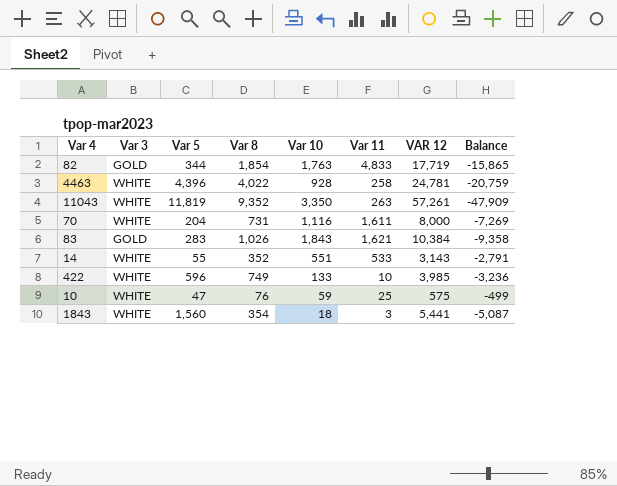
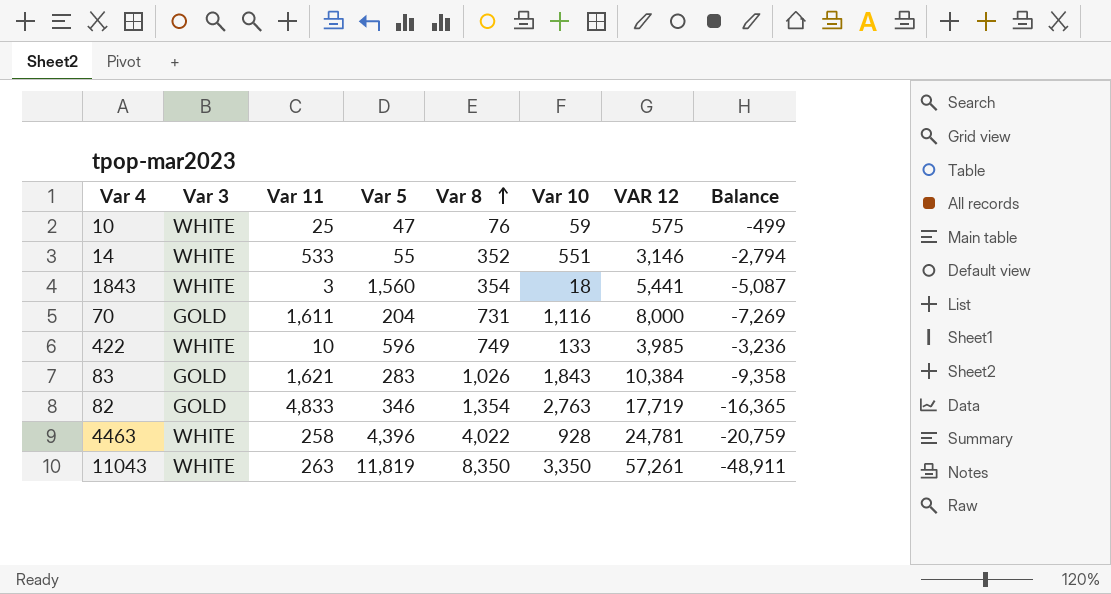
row order: none -> Var 8 ascending
column Var 11 | position: 6 -> 3
14 | VAR 12: 3,143 -> 3,146
14 | Balance: -2,791 -> -2,794
70 | Var 3: WHITE -> GOLD
82 | Var 5: 344 -> 346
82 | Var 8: 1,854 -> 1,354
82 | Var 10: 1,763 -> 2,763
82 | Balance: -15,865 -> -16,365
11043 | Var 8: 9,352 -> 8,350
11043 | Balance: -47,909 -> -48,911

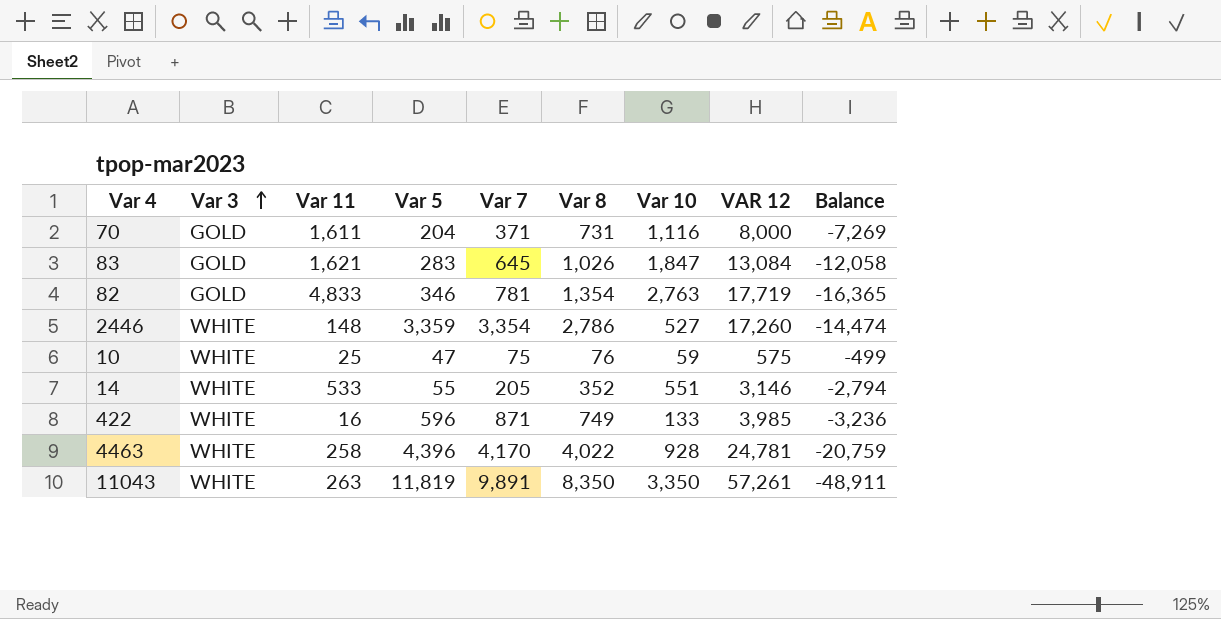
row order: Var 8 ascending -> Var 3 ascending
column Var 7 | position: none -> 5
row 1843: WHITE | 3 | 1,560 | 354 | 18 | 5,441 | -5,087 -> none
83 | Var 10: 1,843 -> 1,847
83 | VAR 12: 10,384 -> 13,084
83 | Balance: -9,358 -> -12,058
row 2446: none -> WHITE | 148 | 3,359 | 3,354 | 2,786 | 527 | 17,260 | -14,474
422 | Var 11: 10 -> 16

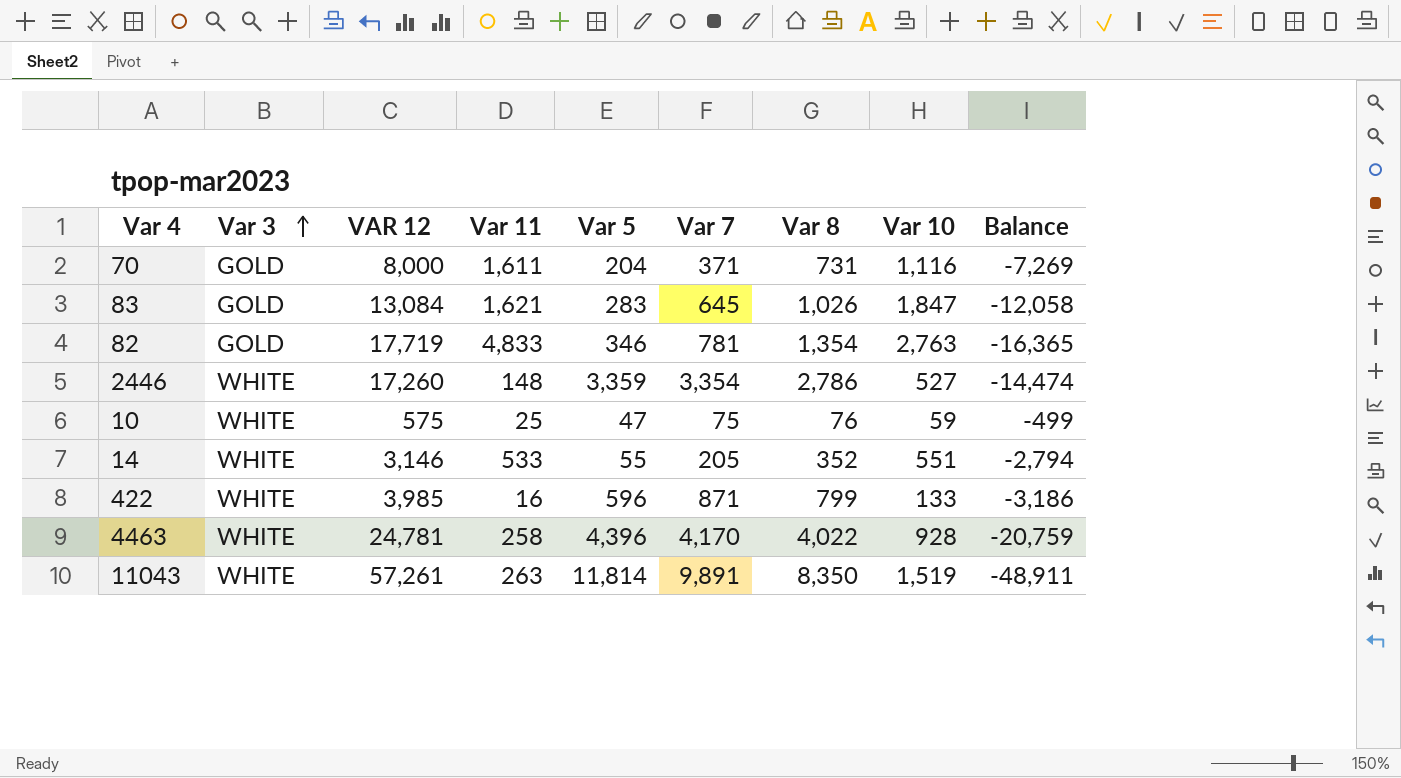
column VAR 12 | position: 8 -> 3
422 | Var 8: 749 -> 799
422 | Balance: -3,236 -> -3,186
11043 | Var 5: 11,819 -> 11,814
11043 | Var 10: 3,350 -> 1,519

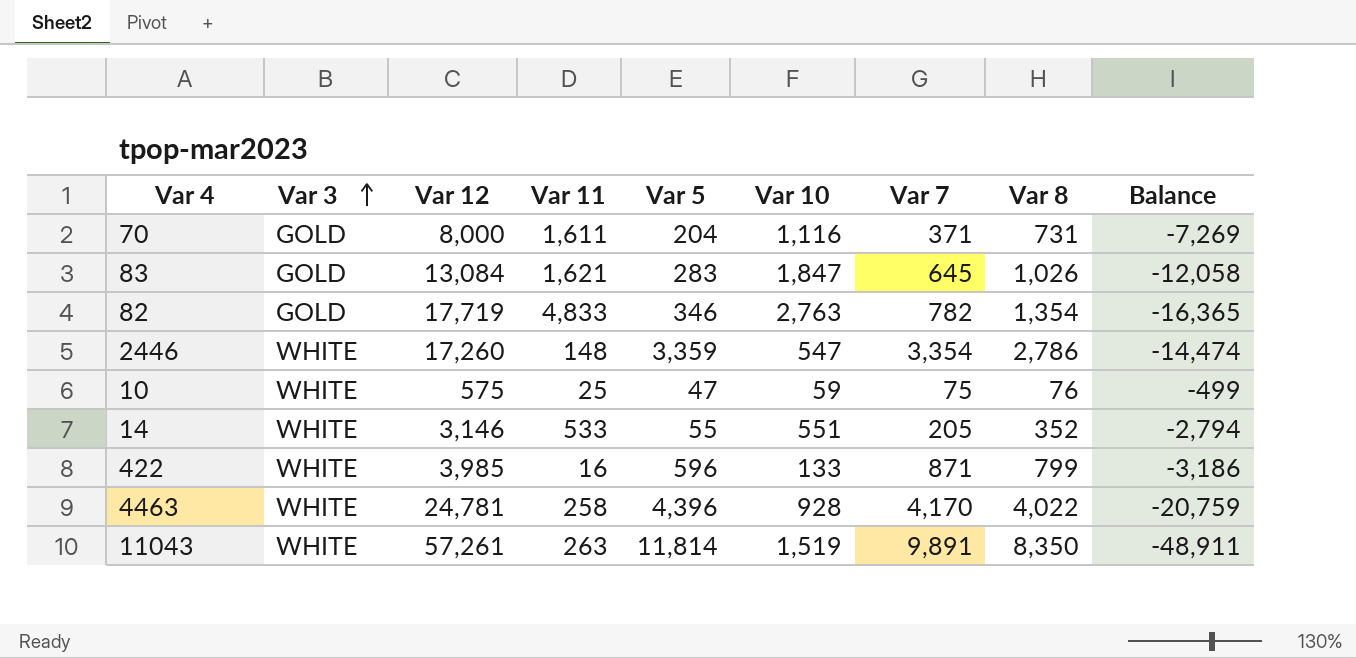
column name: VAR 12 -> Var 12
column Var 10 | position: 8 -> 6
82 | Var 7: 781 -> 782
2446 | Var 10: 527 -> 547

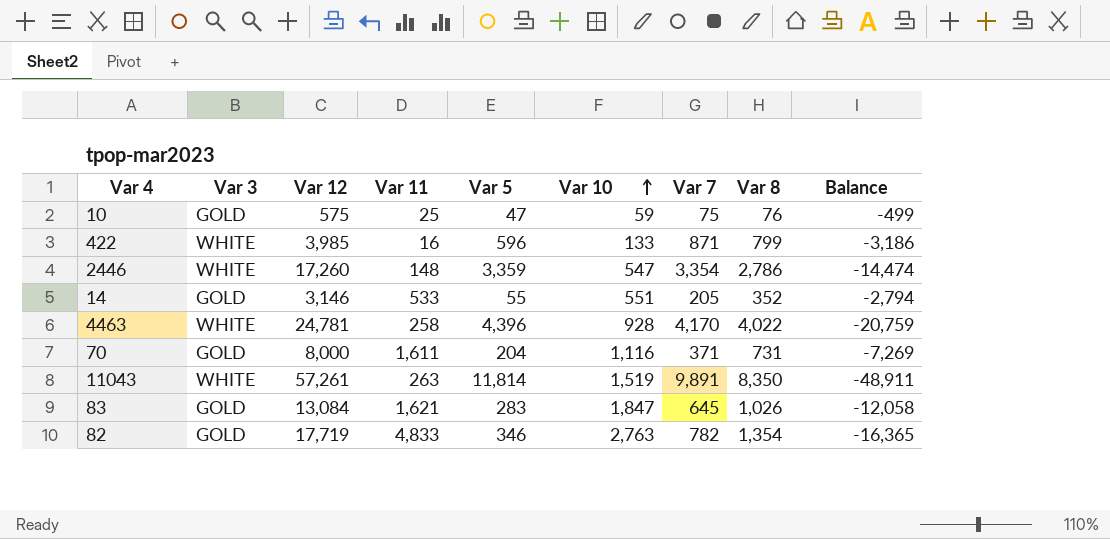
row order: Var 3 ascending -> Var 10 ascending
10 | Var 3: WHITE -> GOLD
14 | Var 3: WHITE -> GOLD

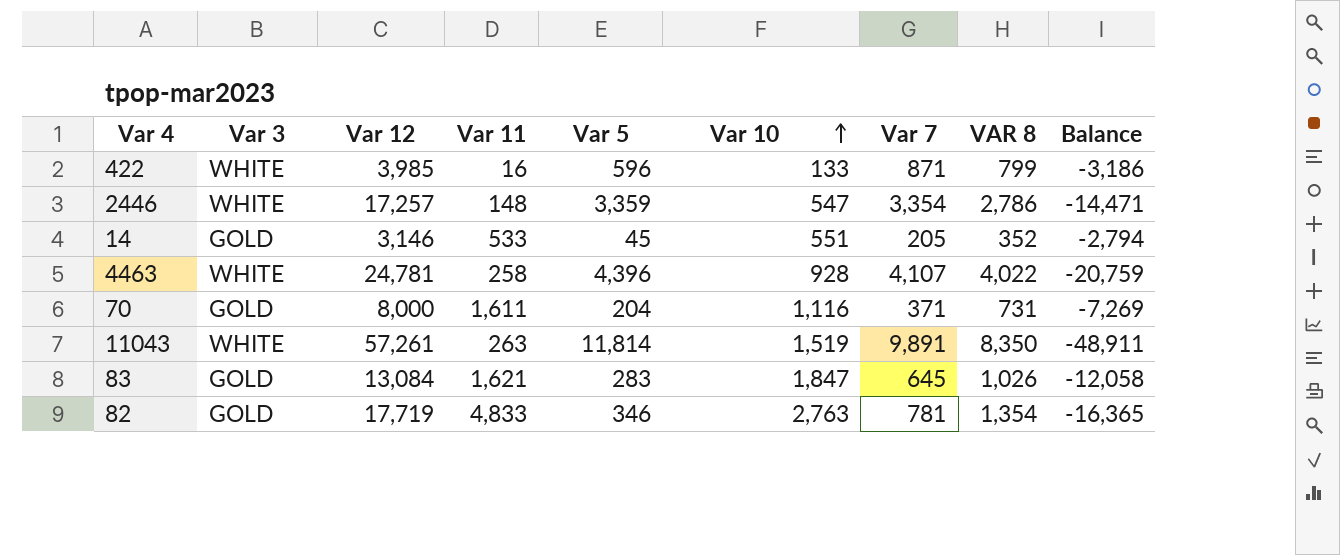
column name: Var 8 -> VAR 8
row 10: GOLD | 575 | 25 | 47 | 59 | 75 | 76 | -499 -> none
2446 | Var 12: 17,260 -> 17,257
2446 | Balance: -14,474 -> -14,471
14 | Var 5: 55 -> 45
4463 | Var 7: 4,170 -> 4,107
82 | Var 7: 782 -> 781

